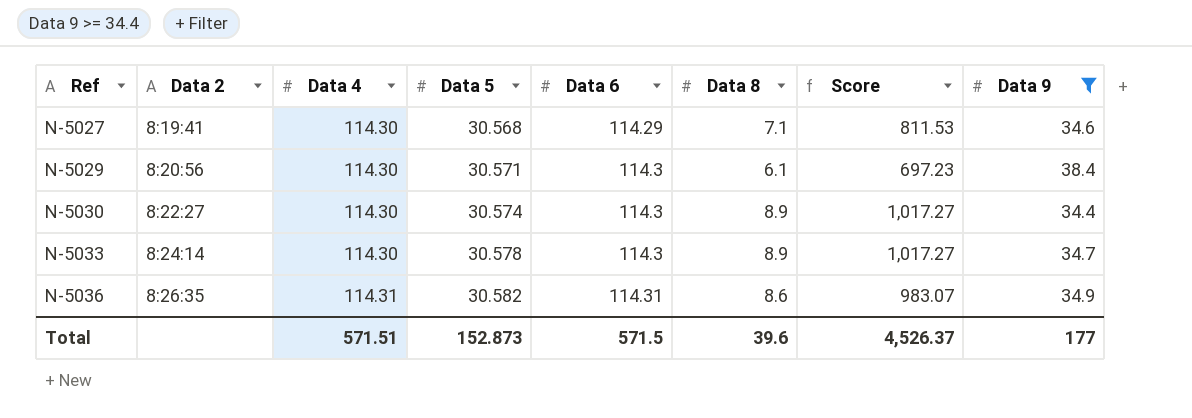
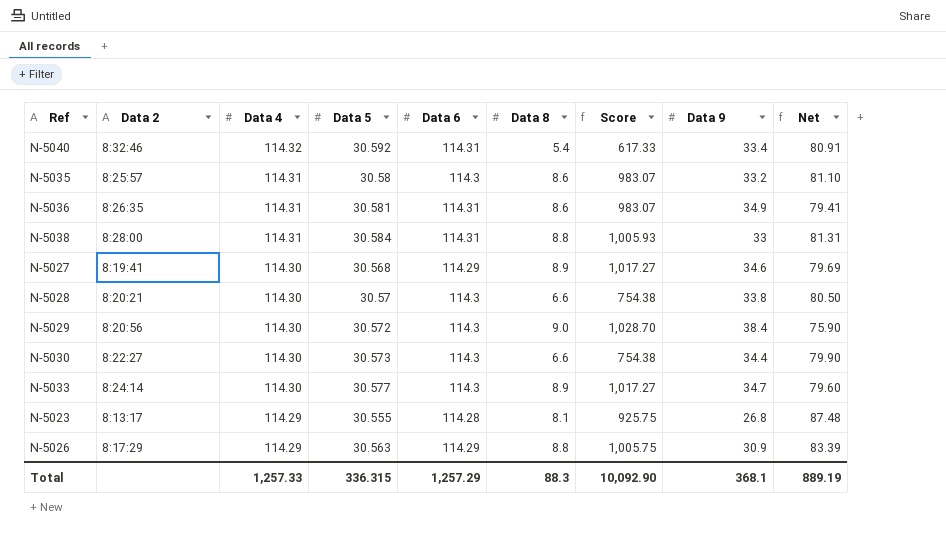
filter: Data 9 >= 34.4 -> none
row order: Ref ascending -> Data 4 descending
column Net | formula: none -> [Data 6] - [Data 9]
N-5036 | Data 5: 30.582 -> 30.581
N-5027 | Data 8: 7.1 -> 8.9
N-5027 | Score: 811.53 -> 1,017.27
N-5029 | Data 5: 30.571 -> 30.572
N-5029 | Data 8: 6.1 -> 9.0
N-5029 | Score: 697.23 -> 1,028.70
N-5030 | Data 5: 30.574 -> 30.573
N-5030 | Data 8: 8.9 -> 6.6
N-5030 | Score: 1,017.27 -> 754.38
N-5033 | Data 5: 30.578 -> 30.577
Total | Data 4: 571.51 -> 1,257.33
Total | Data 5: 152.873 -> 336.315
Total | Data 6: 571.5 -> 1,257.29
Total | Data 8: 39.6 -> 88.3
Total | Score: 4,526.37 -> 10,092.90
Total | Data 9: 177 -> 368.1

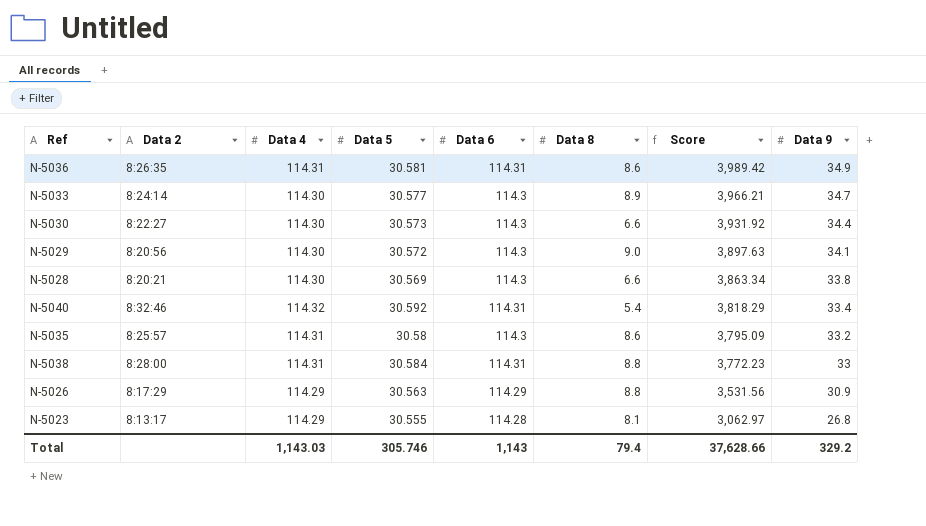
row order: Data 4 descending -> Score descending
column Net | formula: [Data 6] - [Data 9] -> none
column Score | formula: [Data 4] * [Data 8] -> [Data 4] * [Data 9]
row N-5027: 8:19:41 | 114.30 | 30.568 | 114.29 | 8.9 | 1,017.27 | 34.6 | 79.69 -> none
N-5029 | Data 9: 38.4 -> 34.1
N-5028 | Data 5: 30.57 -> 30.569
Total | Data 4: 1,257.33 -> 1,143.03
Total | Data 5: 336.315 -> 305.746
Total | Data 6: 1,257.29 -> 1,143
Total | Data 8: 88.3 -> 79.4
Total | Score: 10,092.90 -> 37,628.66
Total | Data 9: 368.1 -> 329.2

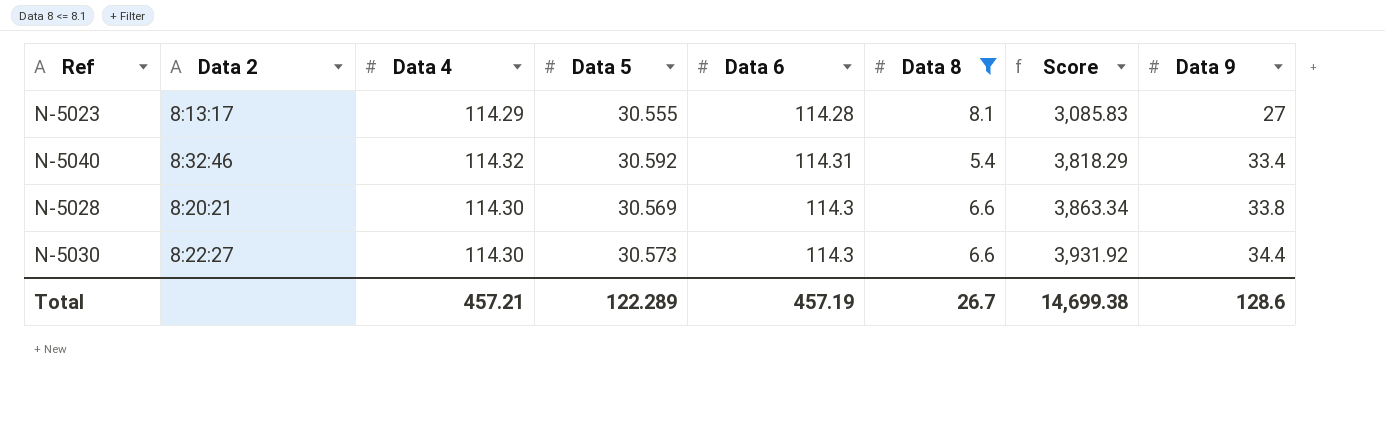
filter: none -> Data 8 <= 8.1
row order: Score descending -> Score ascending
N-5023 | Score: 3,062.97 -> 3,085.83
N-5023 | Data 9: 26.8 -> 27
Total | Data 4: 1,143.03 -> 457.21
Total | Data 5: 305.746 -> 122.289
Total | Data 6: 1,143 -> 457.19
Total | Data 8: 79.4 -> 26.7
Total | Score: 37,628.66 -> 14,699.38
Total | Data 9: 329.2 -> 128.6

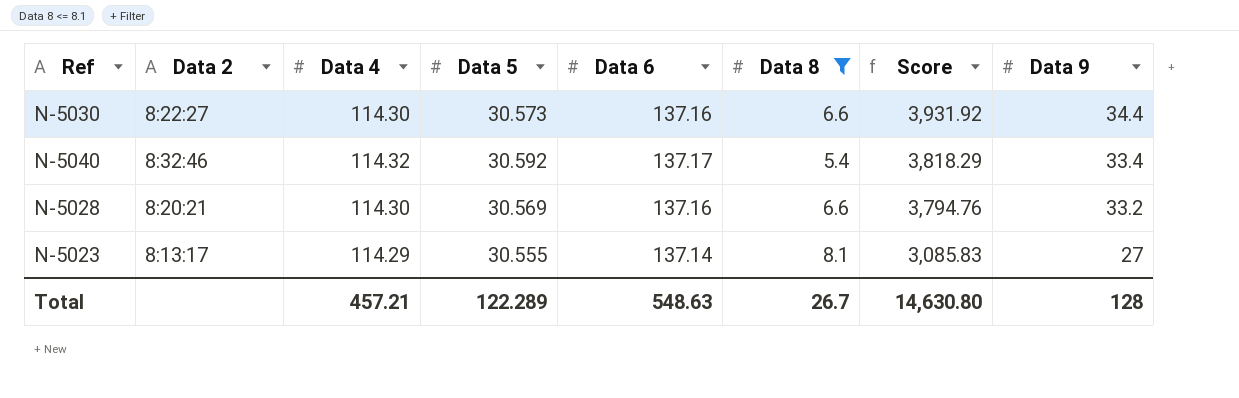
row order: Score ascending -> Score descending
N-5030 | Data 6: 114.3 -> 137.16
N-5040 | Data 6: 114.31 -> 137.17
N-5028 | Data 6: 114.3 -> 137.16
N-5028 | Score: 3,863.34 -> 3,794.76
N-5028 | Data 9: 33.8 -> 33.2
N-5023 | Data 6: 114.28 -> 137.14
Total | Data 6: 457.19 -> 548.63
Total | Score: 14,699.38 -> 14,630.80
Total | Data 9: 128.6 -> 128

